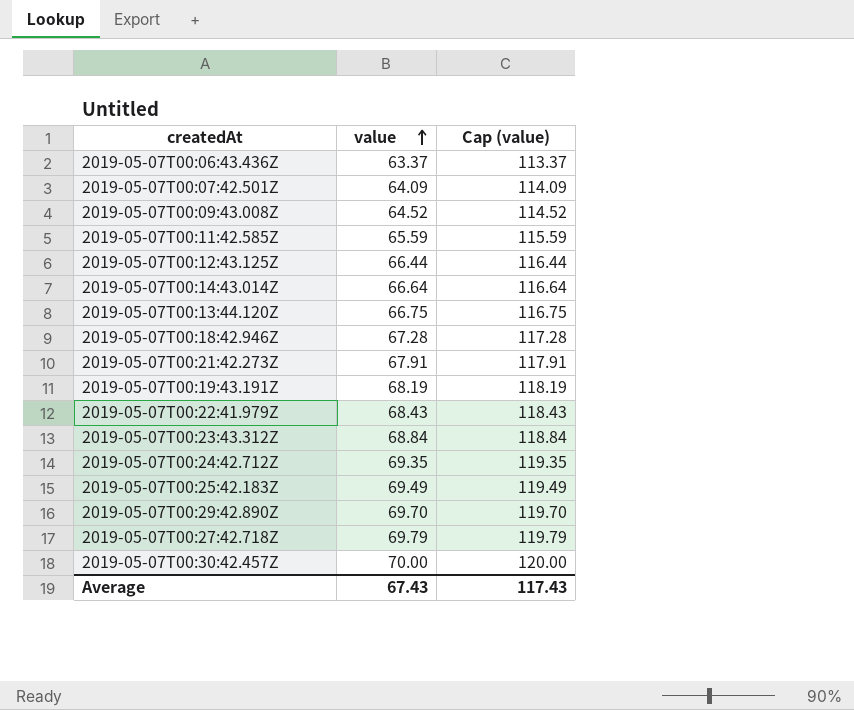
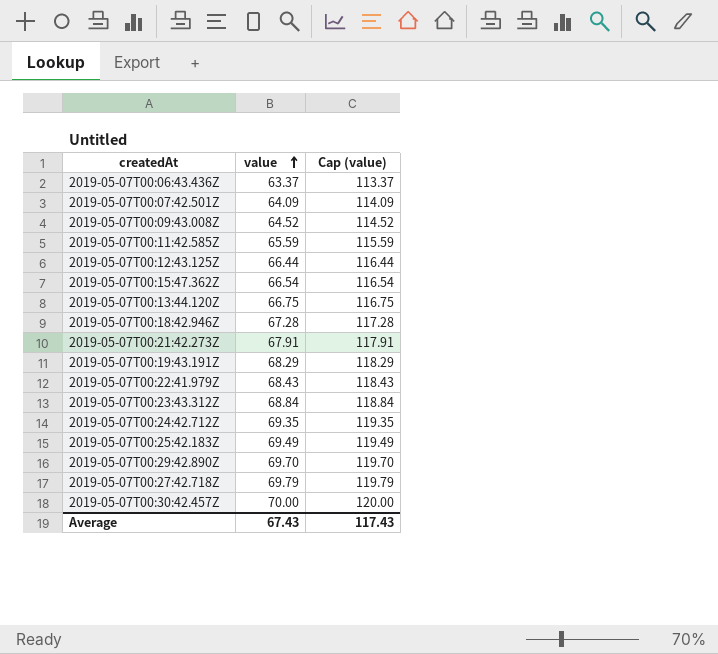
row 2019-05-07T00:14:43.014Z: 66.64 | 116.64 -> none
row 2019-05-07T00:15:47.362Z: none -> 66.54 | 116.54
2019-05-07T00:19:43.191Z | value: 68.19 -> 68.29
2019-05-07T00:19:43.191Z | Cap (value): 118.19 -> 118.29

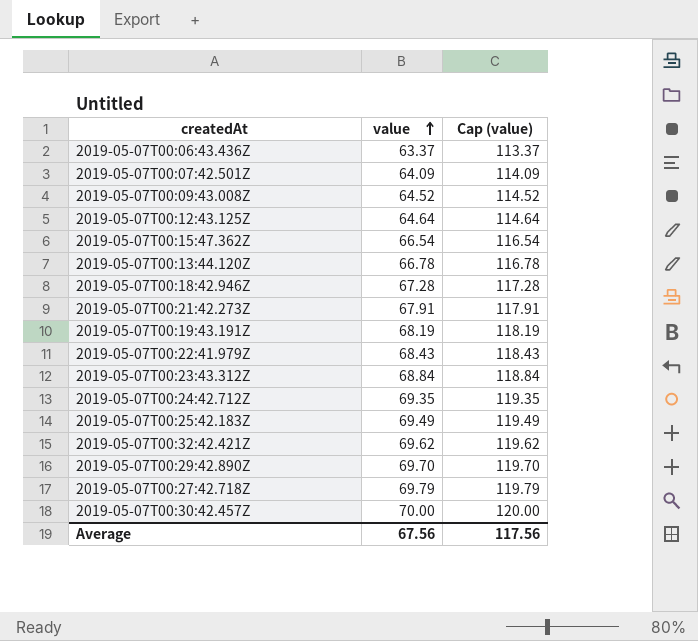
row 2019-05-07T00:11:42.585Z: 65.59 | 115.59 -> none
2019-05-07T00:12:43.125Z | value: 66.44 -> 64.64
2019-05-07T00:12:43.125Z | Cap (value): 116.44 -> 114.64
2019-05-07T00:13:44.120Z | value: 66.75 -> 66.78
2019-05-07T00:13:44.120Z | Cap (value): 116.75 -> 116.78
2019-05-07T00:19:43.191Z | value: 68.29 -> 68.19
2019-05-07T00:19:43.191Z | Cap (value): 118.29 -> 118.19
row 2019-05-07T00:32:42.421Z: none -> 69.62 | 119.62
Average | value: 67.43 -> 67.56
Average | Cap (value): 117.43 -> 117.56

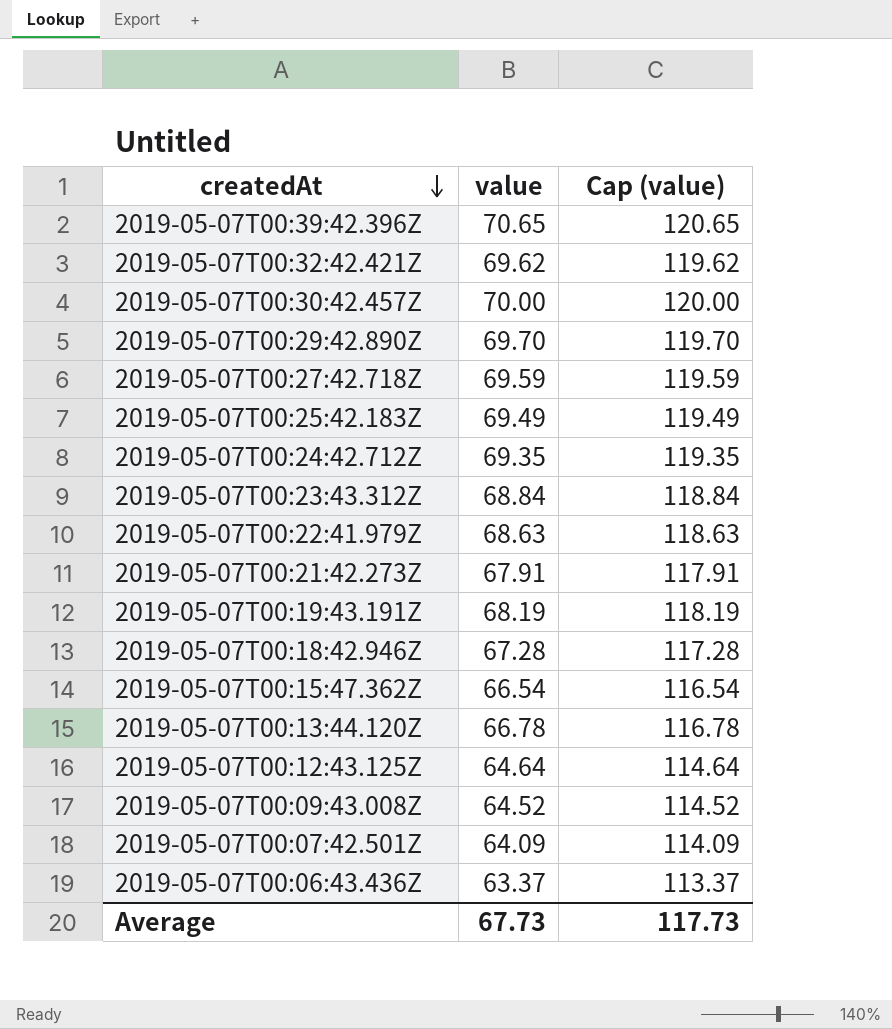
row order: value ascending -> createdAt descending
row 2019-05-07T00:39:42.396Z: none -> 70.65 | 120.65
2019-05-07T00:27:42.718Z | value: 69.79 -> 69.59
2019-05-07T00:27:42.718Z | Cap (value): 119.79 -> 119.59
2019-05-07T00:22:41.979Z | value: 68.43 -> 68.63
2019-05-07T00:22:41.979Z | Cap (value): 118.43 -> 118.63
Average | value: 67.56 -> 67.73
Average | Cap (value): 117.56 -> 117.73

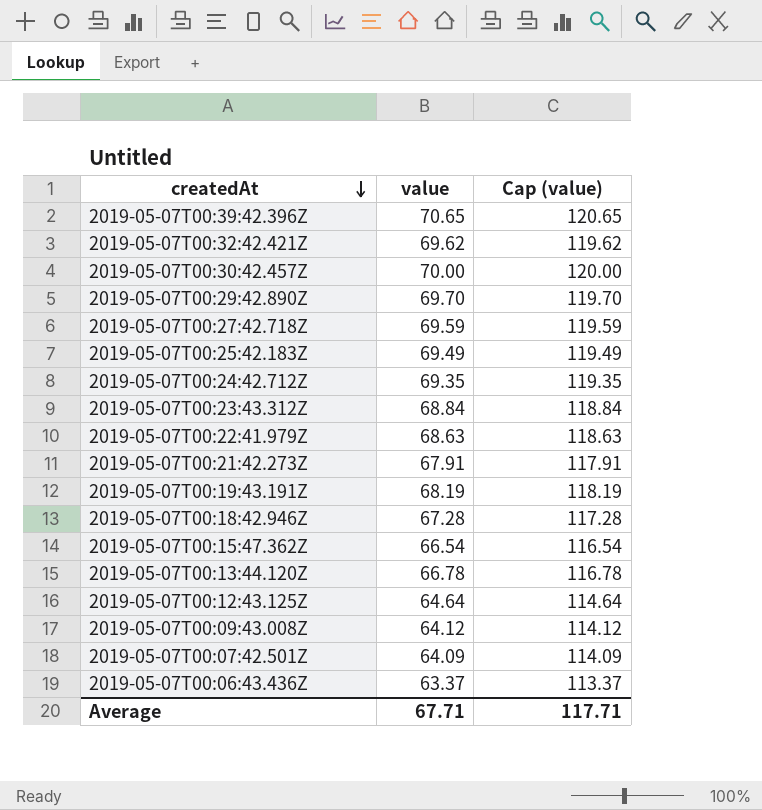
2019-05-07T00:09:43.008Z | value: 64.52 -> 64.12
2019-05-07T00:09:43.008Z | Cap (value): 114.52 -> 114.12
Average | value: 67.73 -> 67.71
Average | Cap (value): 117.73 -> 117.71

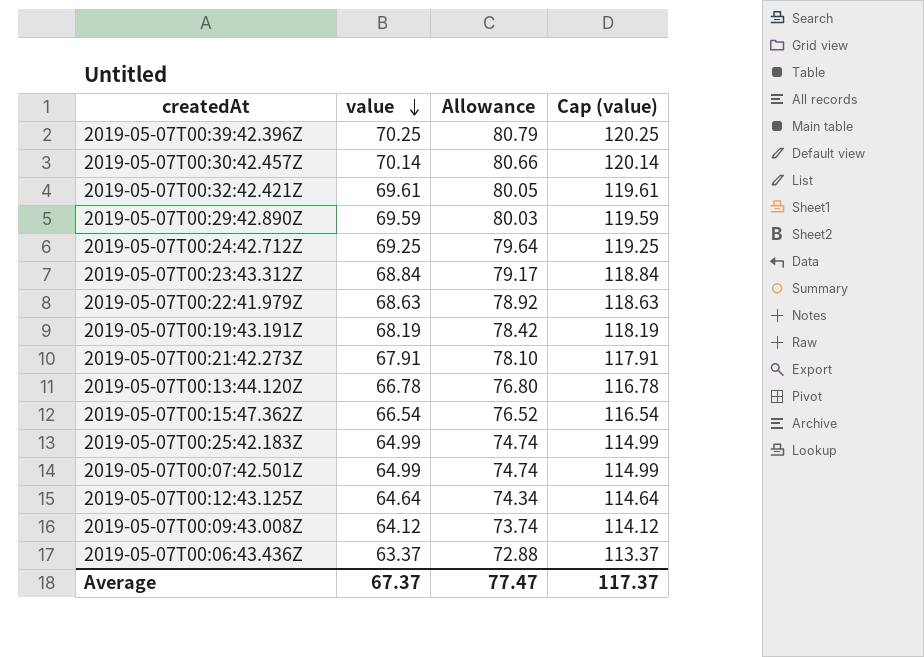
row order: createdAt descending -> value descending
column Allowance | formula: none -> [value] * 1.15
row 2019-05-07T00:27:42.718Z: 69.59 | 119.59 -> none
row 2019-05-07T00:18:42.946Z: 67.28 | 117.28 -> none
2019-05-07T00:39:42.396Z | value: 70.65 -> 70.25
2019-05-07T00:39:42.396Z | Cap (value): 120.65 -> 120.25
2019-05-07T00:30:42.457Z | value: 70.00 -> 70.14
2019-05-07T00:30:42.457Z | Cap (value): 120.00 -> 120.14
2019-05-07T00:32:42.421Z | value: 69.62 -> 69.61
2019-05-07T00:32:42.421Z | Cap (value): 119.62 -> 119.61
2019-05-07T00:29:42.890Z | value: 69.70 -> 69.59
2019-05-07T00:29:42.890Z | Cap (value): 119.70 -> 119.59
2019-05-07T00:24:42.712Z | value: 69.35 -> 69.25
2019-05-07T00:24:42.712Z | Cap (value): 119.35 -> 119.25
2019-05-07T00:25:42.183Z | value: 69.49 -> 64.99
2019-05-07T00:25:42.183Z | Cap (value): 119.49 -> 114.99
2019-05-07T00:07:42.501Z | value: 64.09 -> 64.99
2019-05-07T00:07:42.501Z | Cap (value): 114.09 -> 114.99
Average | value: 67.71 -> 67.37
Average | Cap (value): 117.71 -> 117.37

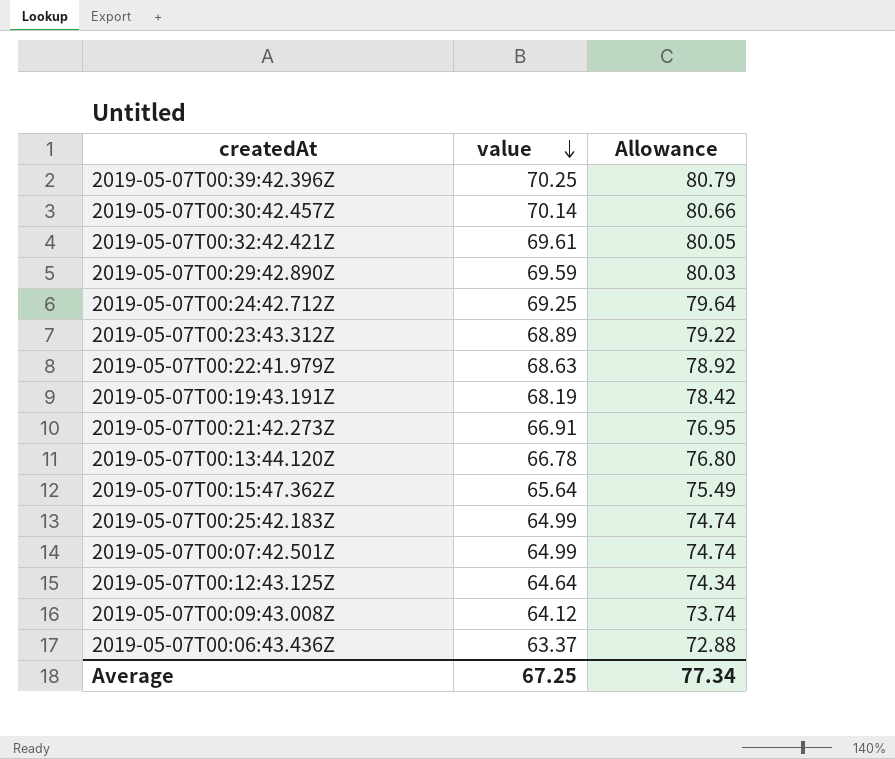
column Cap (value) | formula: [value] + 50 -> none
2019-05-07T00:23:43.312Z | value: 68.84 -> 68.89
2019-05-07T00:23:43.312Z | Allowance: 79.17 -> 79.22
2019-05-07T00:21:42.273Z | value: 67.91 -> 66.91
2019-05-07T00:21:42.273Z | Allowance: 78.10 -> 76.95
2019-05-07T00:15:47.362Z | value: 66.54 -> 65.64
2019-05-07T00:15:47.362Z | Allowance: 76.52 -> 75.49
Average | value: 67.37 -> 67.25
Average | Allowance: 77.47 -> 77.34

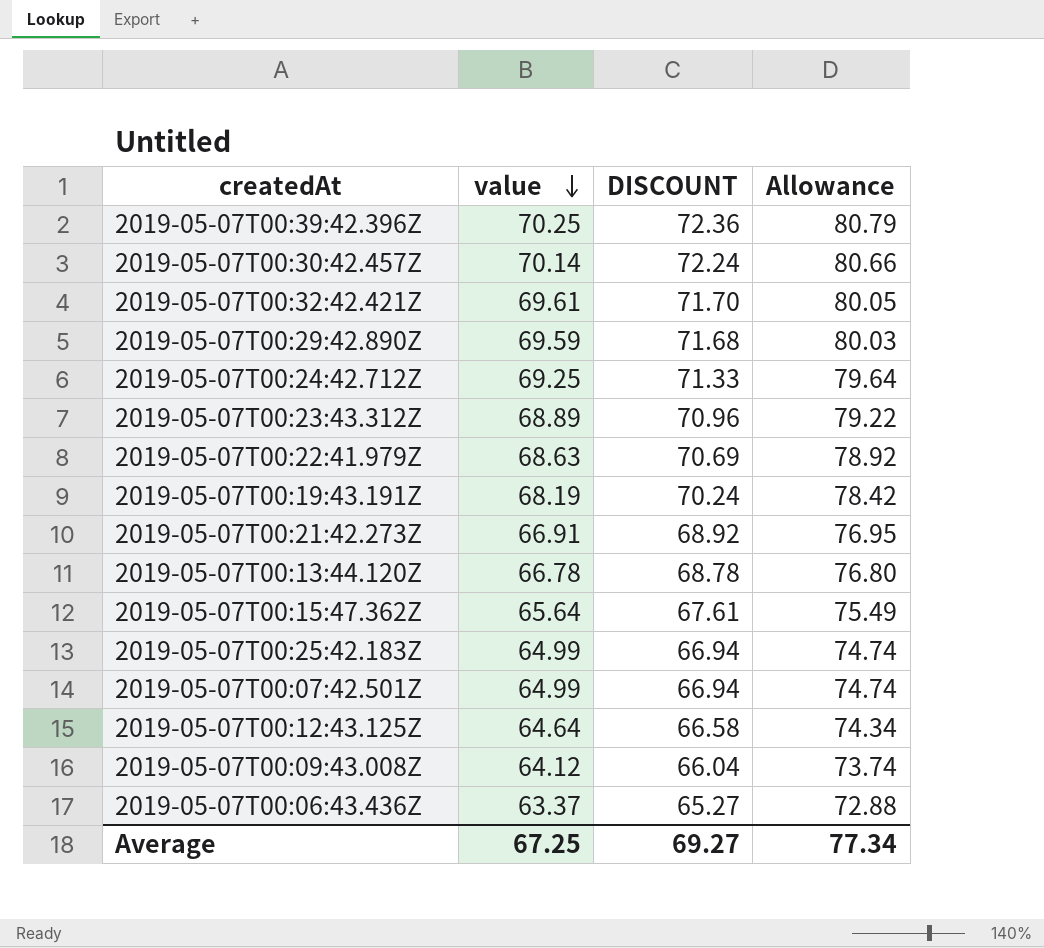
column DISCOUNT | formula: none -> [value] * 1.03

